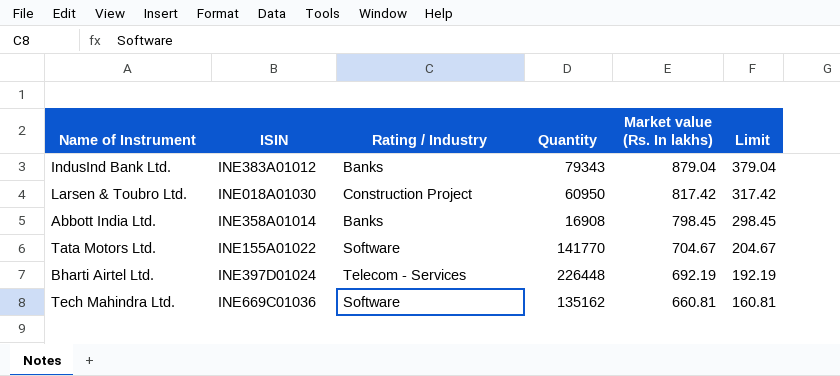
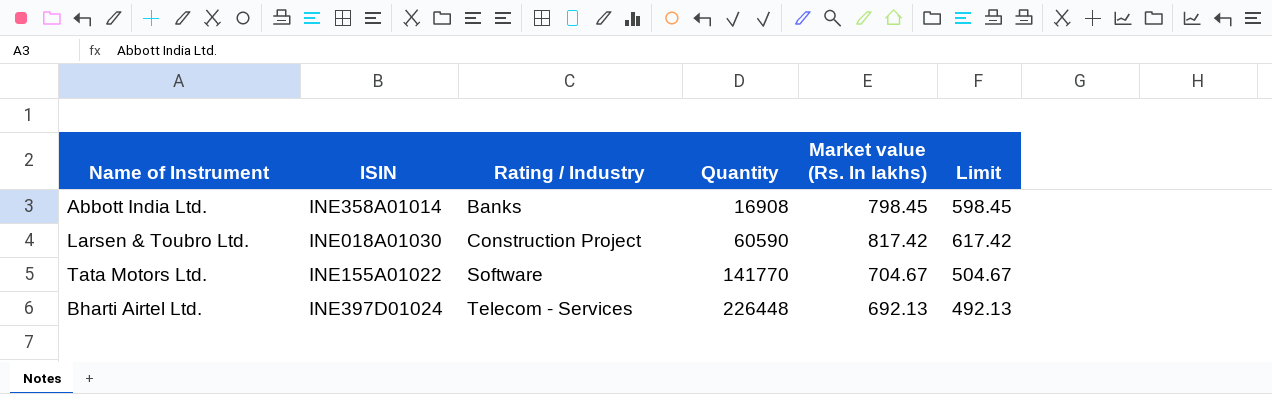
row order: Market value (Rs. In lakhs) descending -> Rating / Industry ascending
column Limit | formula: [Market value (Rs. In lakhs)] - 500 -> [Market value (Rs. In lakhs)] - 200
row IndusInd Bank Ltd.: INE383A01012 | Banks | 79343 | 879.04 | 379.04 -> none
row Tech Mahindra Ltd.: INE669C01036 | Software | 135162 | 660.81 | 160.81 -> none
Larsen & Toubro Ltd. | Quantity: 60950 -> 60590
Bharti Airtel Ltd. | Market value (Rs. In lakhs): 692.19 -> 692.13

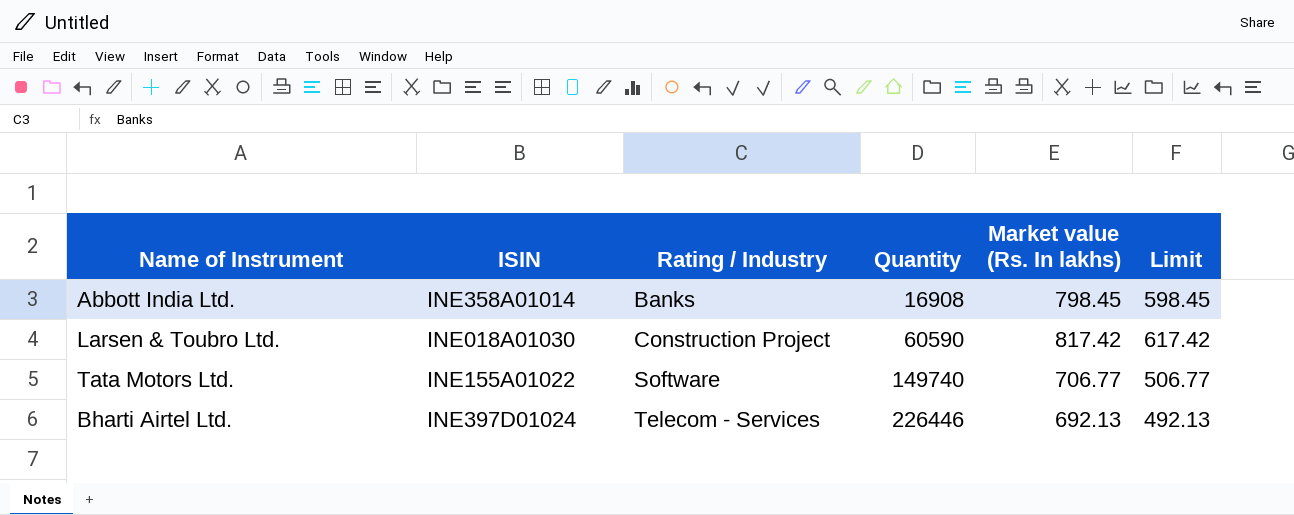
Tata Motors Ltd. | Quantity: 141770 -> 149740
Tata Motors Ltd. | Market value (Rs. In lakhs): 704.67 -> 706.77
Tata Motors Ltd. | Limit: 504.67 -> 506.77
Bharti Airtel Ltd. | Quantity: 226448 -> 226446

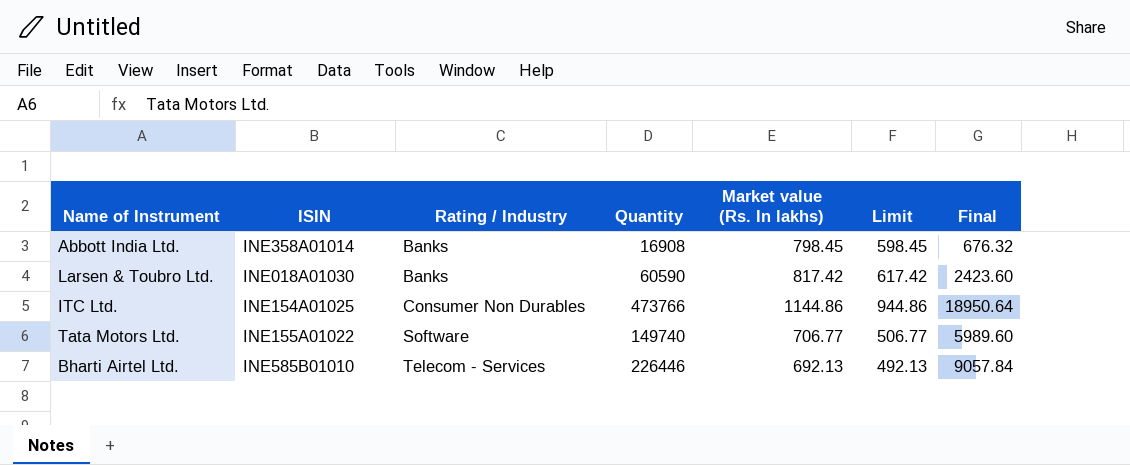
column Final | formula: none -> [Quantity] * 0.04
Larsen & Toubro Ltd. | Rating / Industry: Construction Project -> Banks
row ITC Ltd.: none -> INE154A01025 | Consumer Non Durables | 473766 | 1144.86 | 944.86 | 18950.64
Bharti Airtel Ltd. | ISIN: INE397D01024 -> INE585B01010

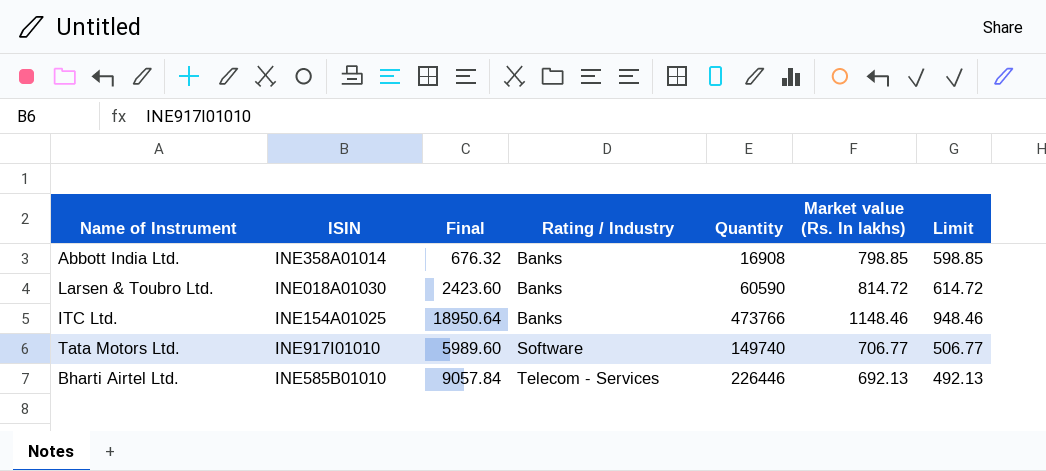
column Final | position: 7 -> 3
Abbott India Ltd. | Market value (Rs. In lakhs): 798.45 -> 798.85
Abbott India Ltd. | Limit: 598.45 -> 598.85
Larsen & Toubro Ltd. | Market value (Rs. In lakhs): 817.42 -> 814.72
Larsen & Toubro Ltd. | Limit: 617.42 -> 614.72
ITC Ltd. | Rating / Industry: Consumer Non Durables -> Banks
ITC Ltd. | Market value (Rs. In lakhs): 1144.86 -> 1148.46
ITC Ltd. | Limit: 944.86 -> 948.46
Tata Motors Ltd. | ISIN: INE155A01022 -> INE917I01010

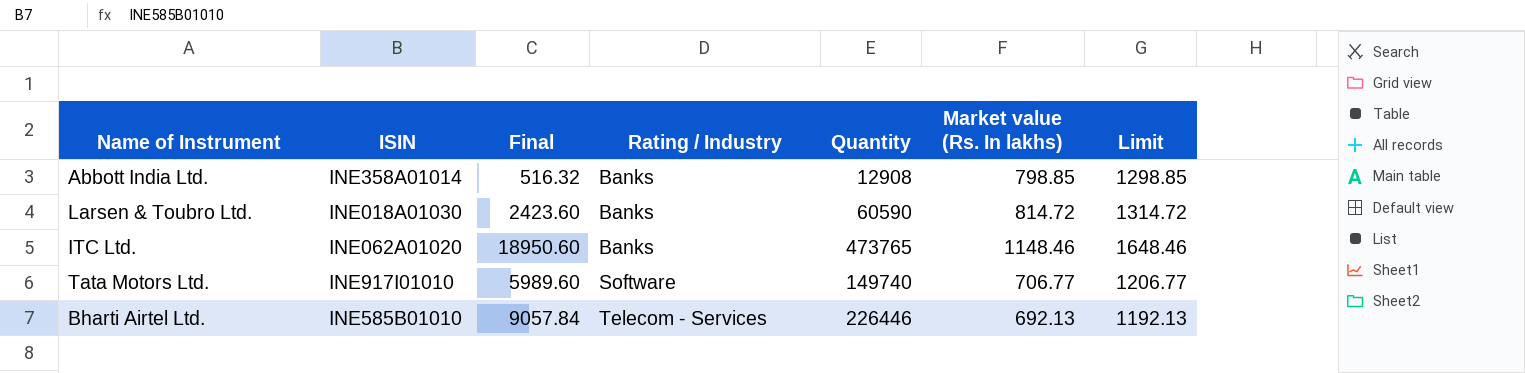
column Limit | formula: [Market value (Rs. In lakhs)] - 200 -> [Market value (Rs. In lakhs)] + 500
Abbott India Ltd. | Final: 676.32 -> 516.32
Abbott India Ltd. | Quantity: 16908 -> 12908
ITC Ltd. | ISIN: INE154A01025 -> INE062A01020
ITC Ltd. | Final: 18950.64 -> 18950.60
ITC Ltd. | Quantity: 473766 -> 473765

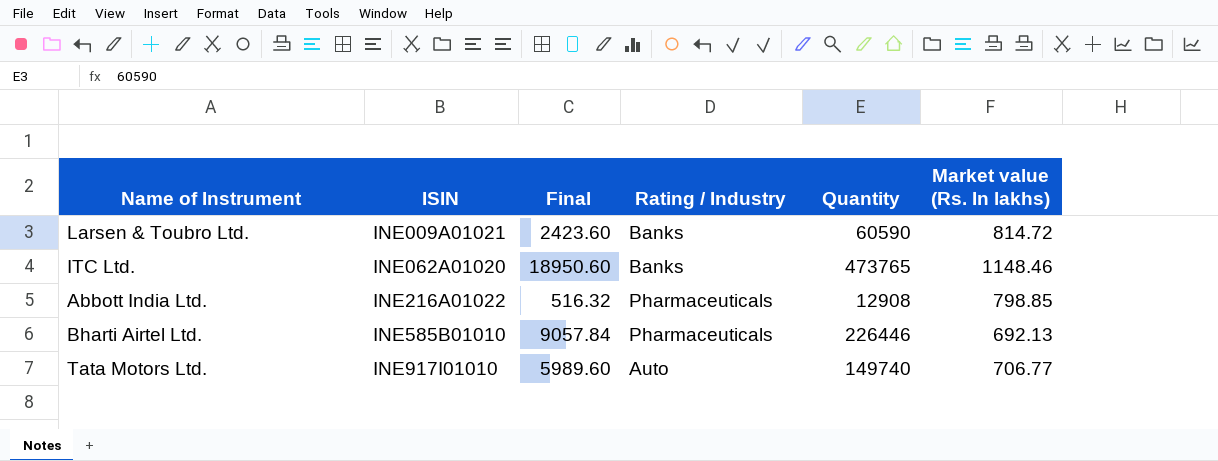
row order: Rating / Industry ascending -> ISIN ascending
column Limit | formula: [Market value (Rs. In lakhs)] + 500 -> none
Larsen & Toubro Ltd. | ISIN: INE018A01030 -> INE009A01021
Abbott India Ltd. | ISIN: INE358A01014 -> INE216A01022
Abbott India Ltd. | Rating / Industry: Banks -> Pharmaceuticals
Bharti Airtel Ltd. | Rating / Industry: Telecom - Services -> Pharmaceuticals
Tata Motors Ltd. | Rating / Industry: Software -> Auto

